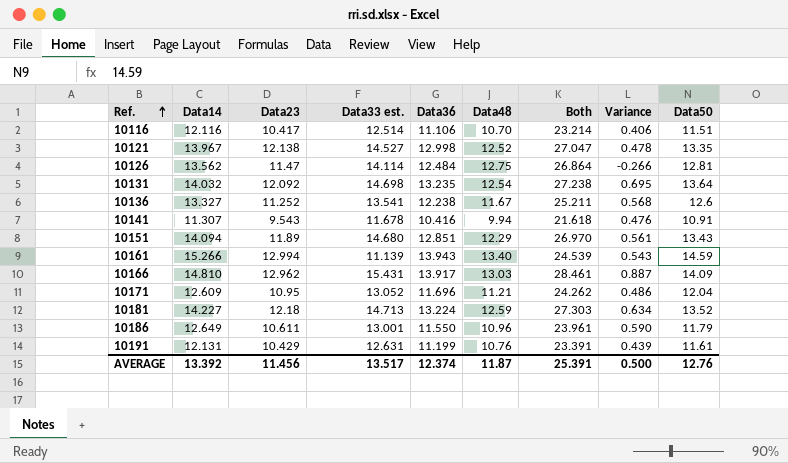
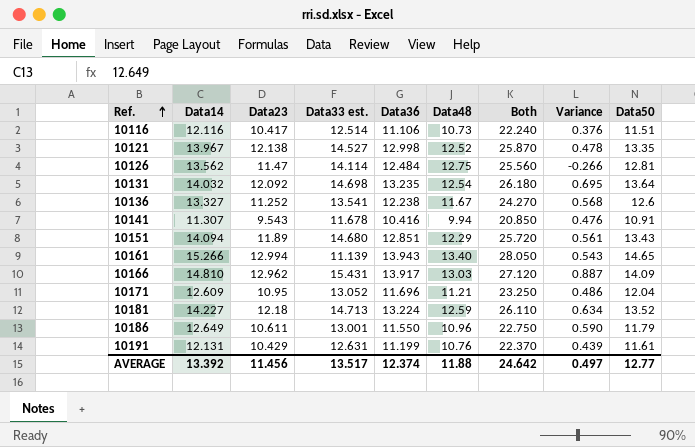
column Both | formula: [Data33 est.] + [Data48] -> [Data48] + [Data50]
10116 | Data48: 10.70 -> 10.73
10116 | Variance: 0.406 -> 0.376
10161 | Data50: 14.59 -> 14.65
AVERAGE | Data48: 11.87 -> 11.88
AVERAGE | Both: 25.391 -> 24.642
AVERAGE | Variance: 0.500 -> 0.497
AVERAGE | Data50: 12.76 -> 12.77

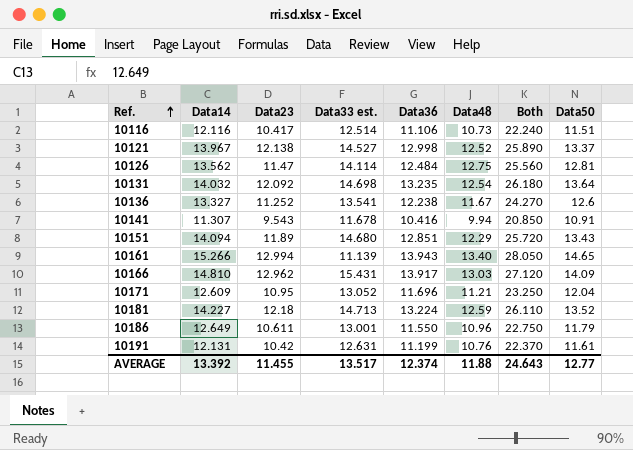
column Variance | formula: [Data36] - [Data48] -> none
10121 | Both: 25.870 -> 25.890
10121 | Data50: 13.35 -> 13.37
10191 | Data23: 10.429 -> 10.42
AVERAGE | Data23: 11.456 -> 11.455
AVERAGE | Both: 24.642 -> 24.643

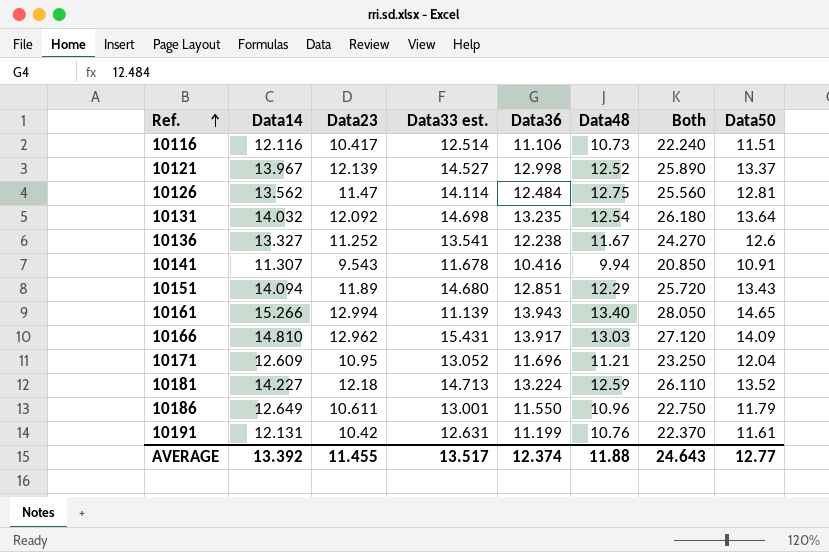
10121 | Data23: 12.138 -> 12.139

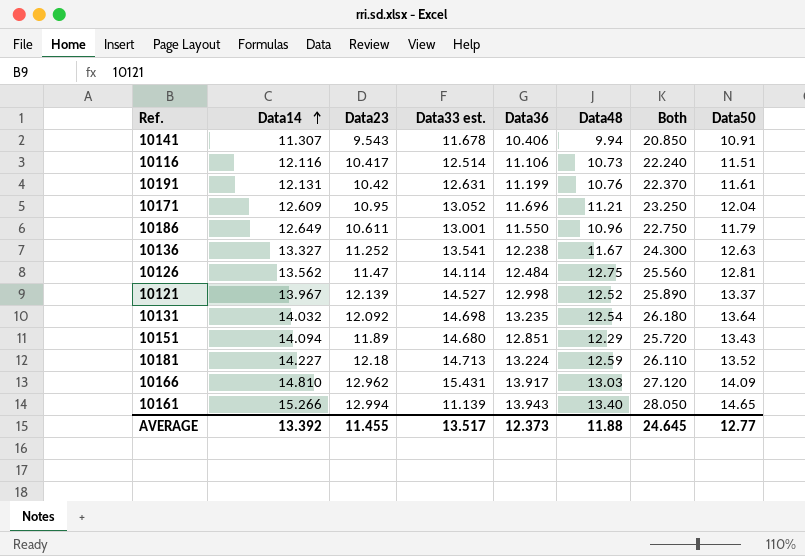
row order: Ref. ascending -> Data14 ascending
10141 | Data36: 10.416 -> 10.406
10136 | Both: 24.270 -> 24.300
10136 | Data50: 12.6 -> 12.63
AVERAGE | Data36: 12.374 -> 12.373
AVERAGE | Both: 24.643 -> 24.645

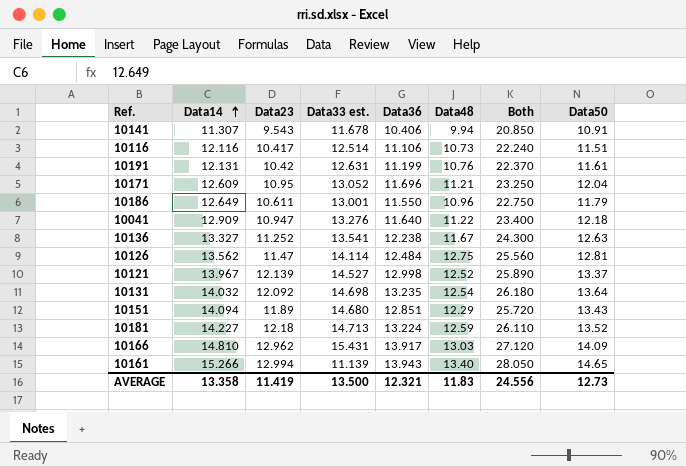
row 10041: none -> 12.909 | 10.947 | 13.276 | 11.640 | 11.22 | 23.400 | 12.18
AVERAGE | Data14: 13.392 -> 13.358
AVERAGE | Data23: 11.455 -> 11.419
AVERAGE | Data33 est.: 13.517 -> 13.500
AVERAGE | Data36: 12.373 -> 12.321
AVERAGE | Data48: 11.88 -> 11.83
AVERAGE | Both: 24.645 -> 24.556
AVERAGE | Data50: 12.77 -> 12.73

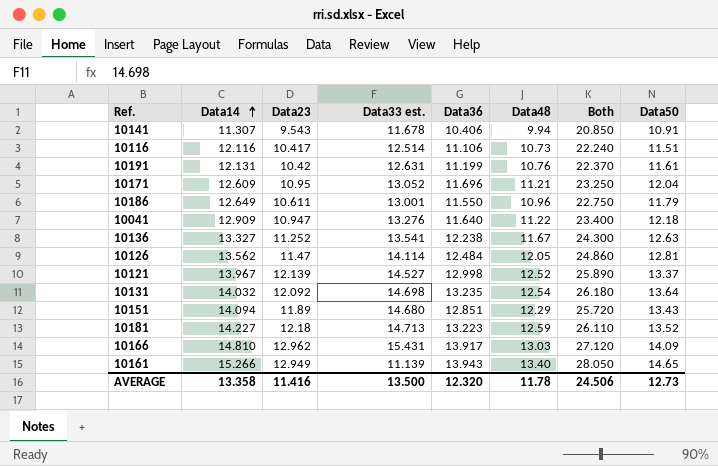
10126 | Data48: 12.75 -> 12.05
10126 | Both: 25.560 -> 24.860
10181 | Data36: 13.224 -> 13.223
10161 | Data23: 12.994 -> 12.949
AVERAGE | Data23: 11.419 -> 11.416
AVERAGE | Data36: 12.321 -> 12.320
AVERAGE | Data48: 11.83 -> 11.78
AVERAGE | Both: 24.556 -> 24.506

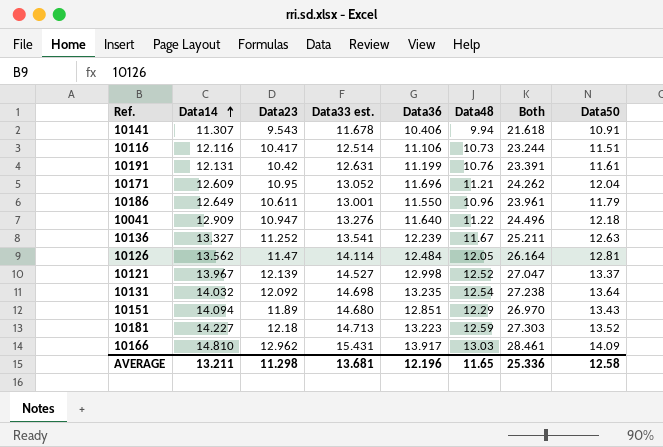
column Both | formula: [Data48] + [Data50] -> [Data33 est.] + [Data48]
row 10161: 15.266 | 12.949 | 11.139 | 13.943 | 13.40 | 28.050 | 14.65 -> none
10136 | Data36: 12.238 -> 12.239
AVERAGE | Data14: 13.358 -> 13.211
AVERAGE | Data23: 11.416 -> 11.298
AVERAGE | Data33 est.: 13.500 -> 13.681
AVERAGE | Data36: 12.320 -> 12.196
AVERAGE | Data48: 11.78 -> 11.65
AVERAGE | Both: 24.506 -> 25.336
AVERAGE | Data50: 12.73 -> 12.58

